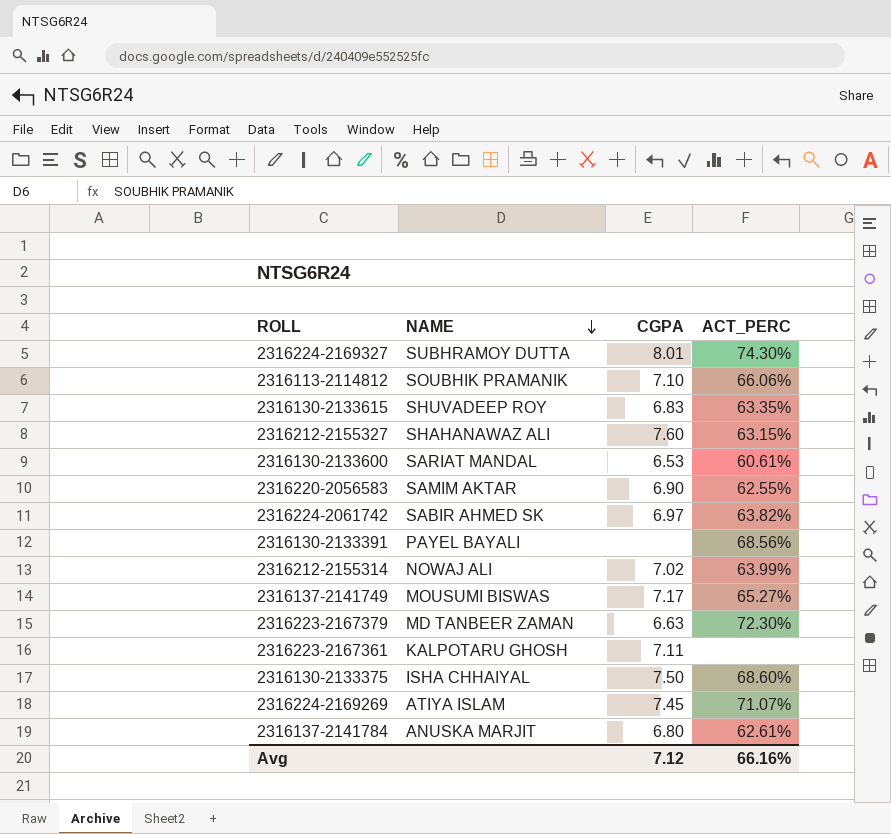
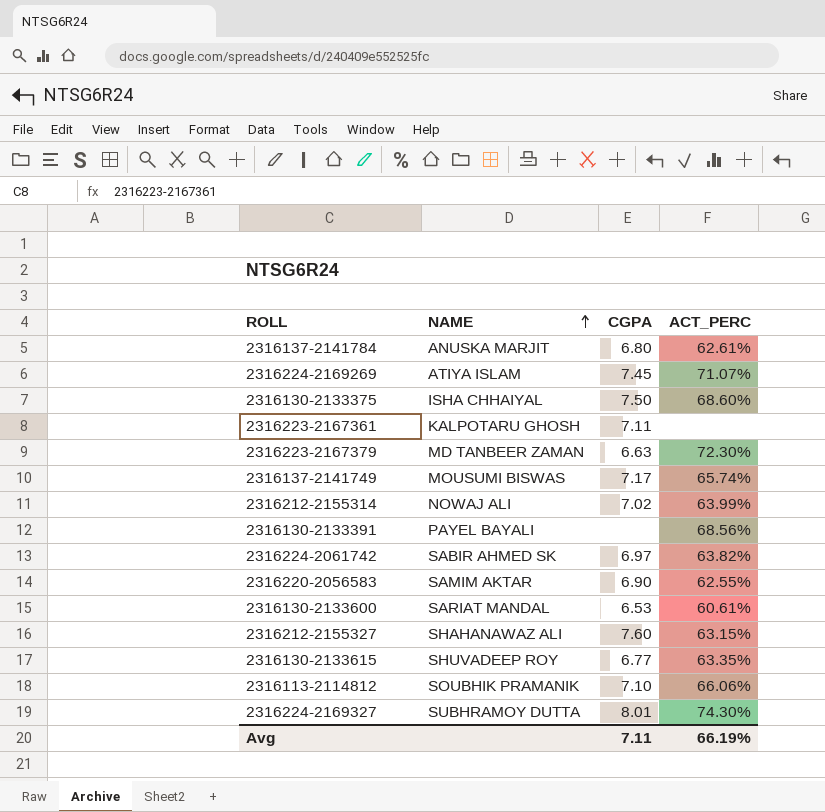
row order: NAME descending -> NAME ascending
2316137-2141749 | ACT_PERC: 65.27% -> 65.74%
2316130-2133615 | CGPA: 6.83 -> 6.77
Avg | CGPA: 7.12 -> 7.11
Avg | ACT_PERC: 66.16% -> 66.19%

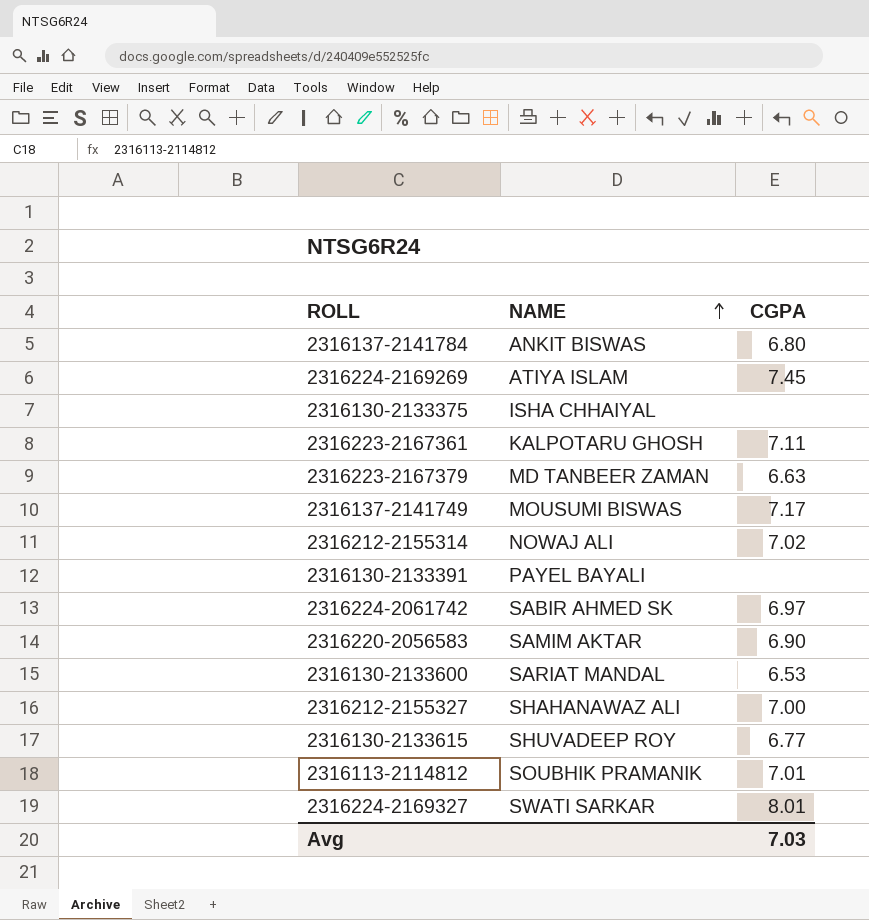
column ACT_PERC | position: 4 -> none
2316137-2141784 | NAME: ANUSKA MARJIT -> ANKIT BISWAS
2316130-2133375 | CGPA: 7.50 -> none
2316212-2155327 | CGPA: 7.60 -> 7.00
2316113-2114812 | CGPA: 7.10 -> 7.01
2316224-2169327 | NAME: SUBHRAMOY DUTTA -> SWATI SARKAR
Avg | CGPA: 7.11 -> 7.03

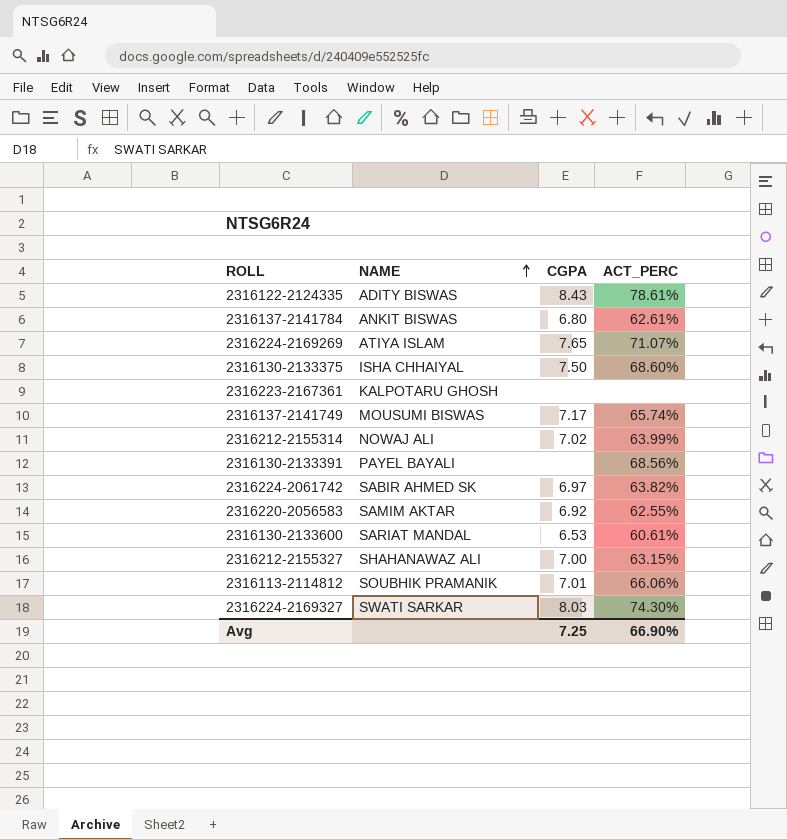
column ACT_PERC | position: none -> 4
row 2316223-2167379: MD TANBEER ZAMAN | 6.63 -> none
row 2316130-2133615: SHUVADEEP ROY | 6.77 -> none
row 2316122-2124335: none -> ADITY BISWAS | 8.43 | 78.61%
2316224-2169269 | CGPA: 7.45 -> 7.65
2316130-2133375 | CGPA: none -> 7.50
2316223-2167361 | CGPA: 7.11 -> none
2316220-2056583 | CGPA: 6.90 -> 6.92
2316224-2169327 | CGPA: 8.01 -> 8.03
Avg | CGPA: 7.03 -> 7.25

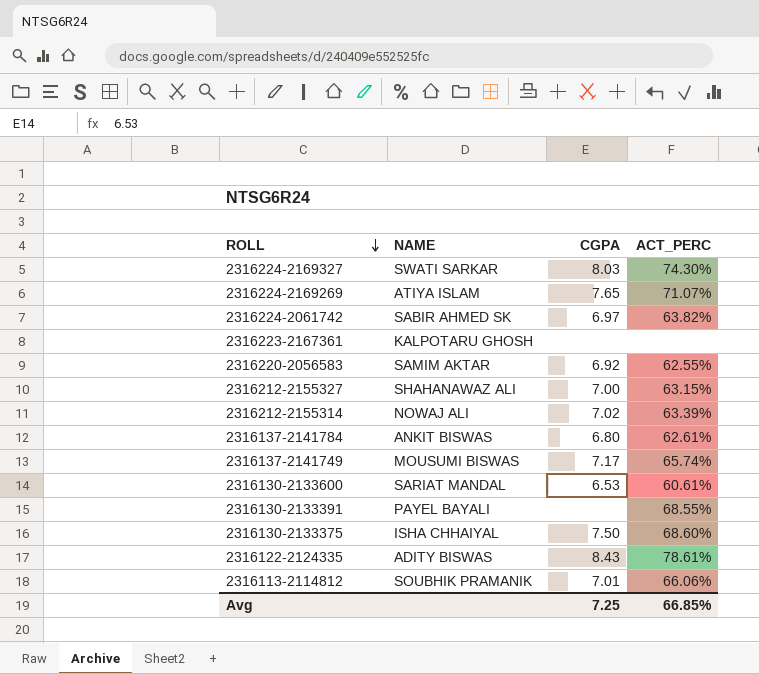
row order: NAME ascending -> ROLL descending
2316212-2155314 | ACT_PERC: 63.99% -> 63.39%
2316130-2133391 | ACT_PERC: 68.56% -> 68.55%
Avg | ACT_PERC: 66.90% -> 66.85%

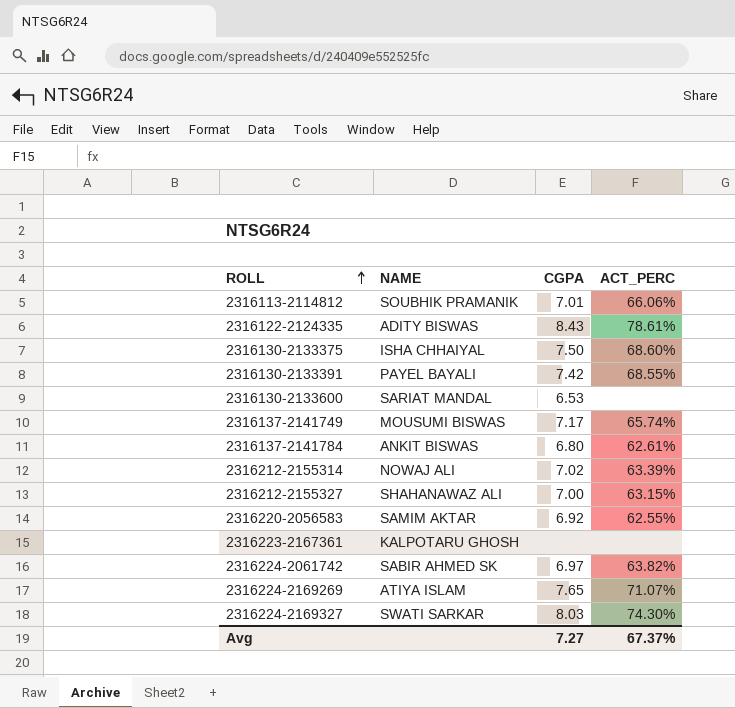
row order: ROLL descending -> ROLL ascending
2316130-2133391 | CGPA: none -> 7.42
2316130-2133600 | ACT_PERC: 60.61% -> none
Avg | CGPA: 7.25 -> 7.27
Avg | ACT_PERC: 66.85% -> 67.37%

